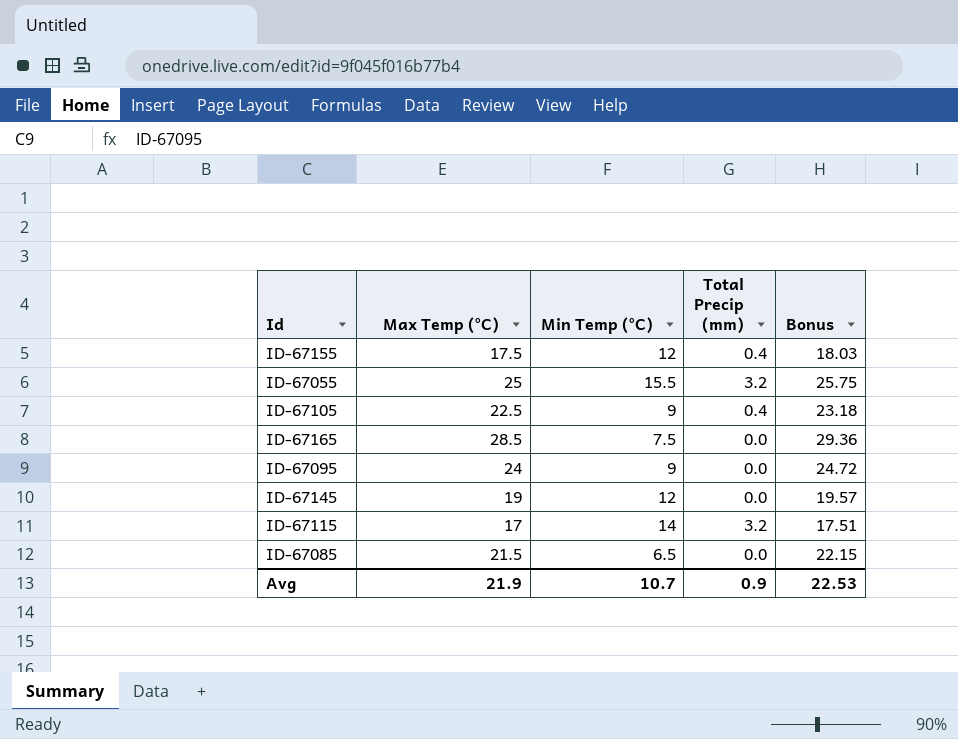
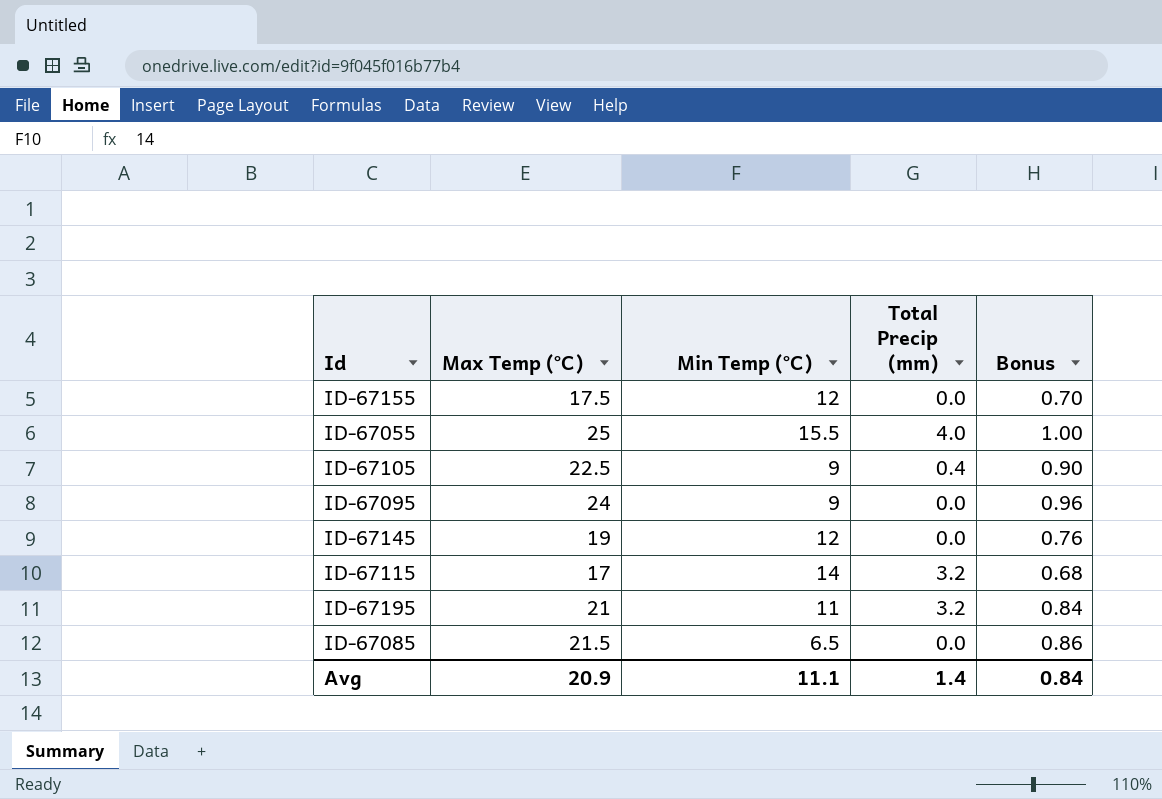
column Bonus | formula: [Max Temp (°C)] * 1.03 -> [Max Temp (°C)] * 0.04
row ID-67165: 28.5 | 7.5 | 0.0 | 29.36 -> none
ID-67155 | Total Precip (mm): 0.4 -> 0.0
ID-67055 | Total Precip (mm): 3.2 -> 4.0
row ID-67195: none -> 21 | 11 | 3.2 | 0.84
Avg | Max Temp (°C): 21.9 -> 20.9
Avg | Min Temp (°C): 10.7 -> 11.1
Avg | Total Precip (mm): 0.9 -> 1.4
Avg | Bonus: 22.53 -> 0.84

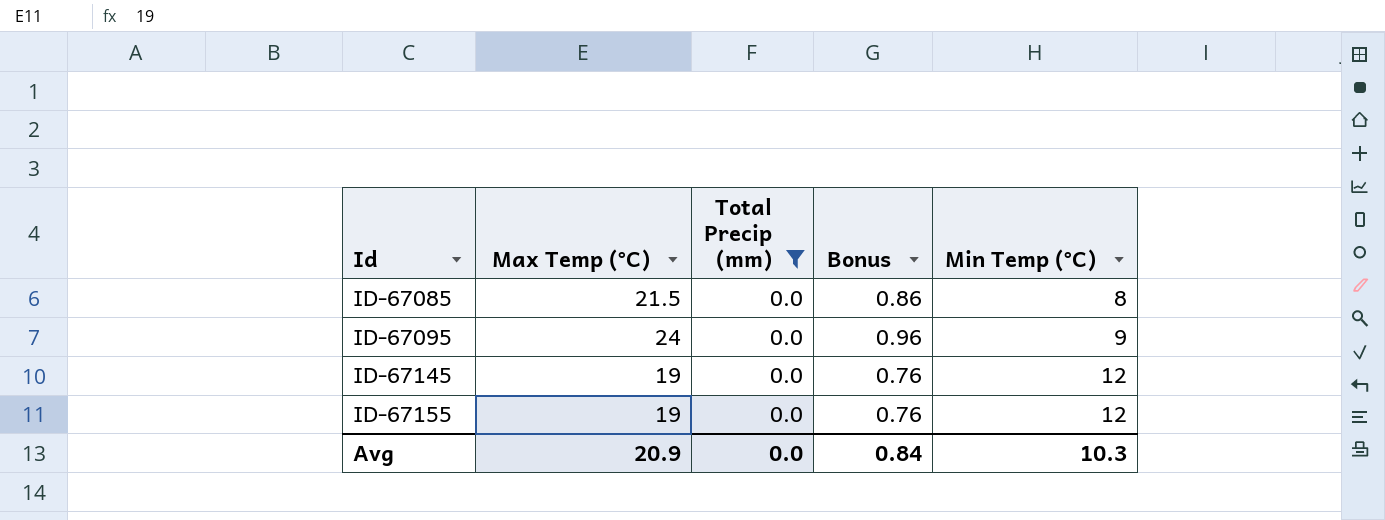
filter: none -> Total Precip (mm) = 0.0
row order: none -> Id ascending
column Min Temp (°C) | position: 3 -> 5
ID-67085 | Min Temp (°C): 6.5 -> 8
ID-67155 | Max Temp (°C): 17.5 -> 19
ID-67155 | Bonus: 0.70 -> 0.76
Avg | Total Precip (mm): 1.4 -> 0.0
Avg | Min Temp (°C): 11.1 -> 10.3

